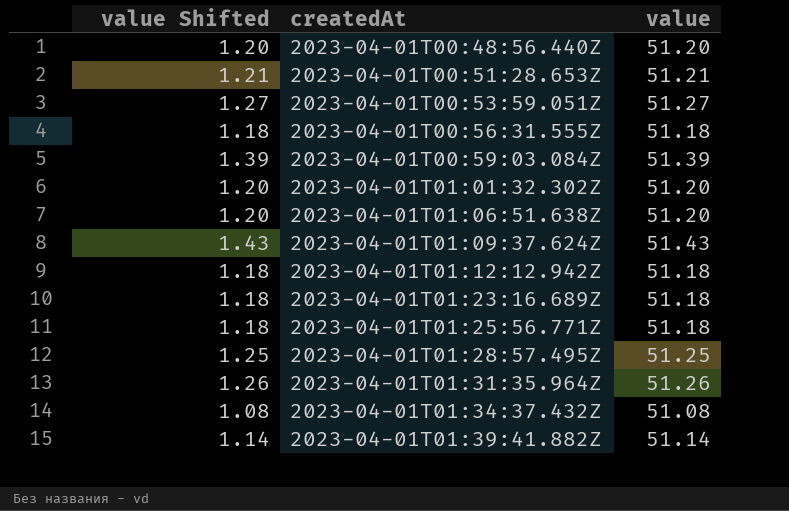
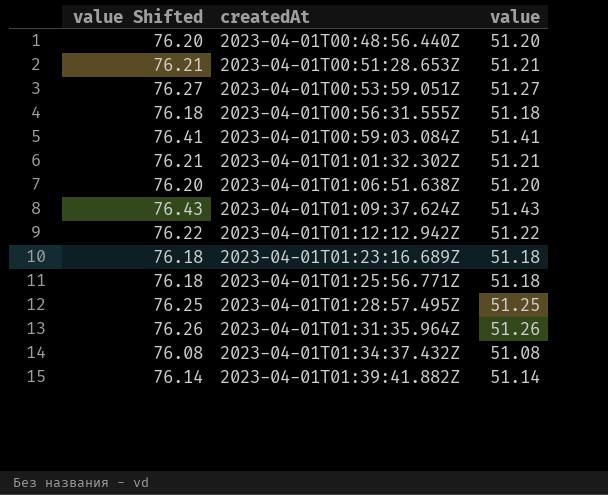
column value Shifted | formula: [value] - 50 -> [value] + 25
2023-04-01T00:59:03.084Z | value: 51.39 -> 51.41
2023-04-01T01:01:32.302Z | value: 51.20 -> 51.21
2023-04-01T01:12:12.942Z | value: 51.18 -> 51.22

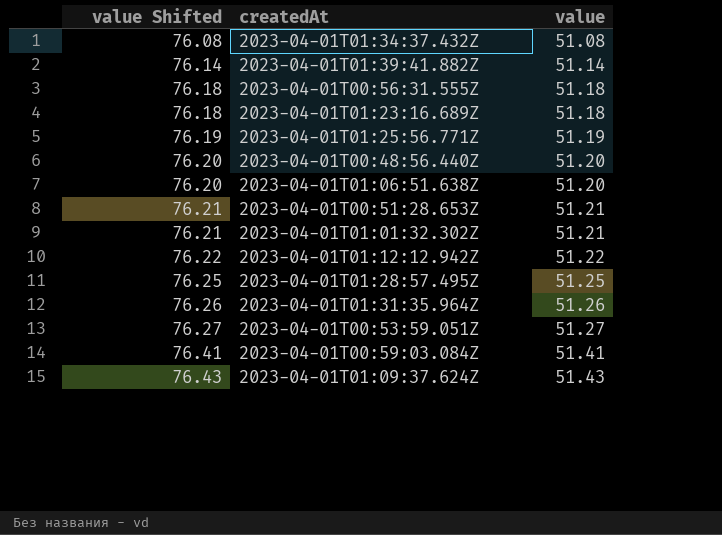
row order: createdAt ascending -> value Shifted ascending
2023-04-01T01:25:56.771Z | value Shifted: 76.18 -> 76.19
2023-04-01T01:25:56.771Z | value: 51.18 -> 51.19

